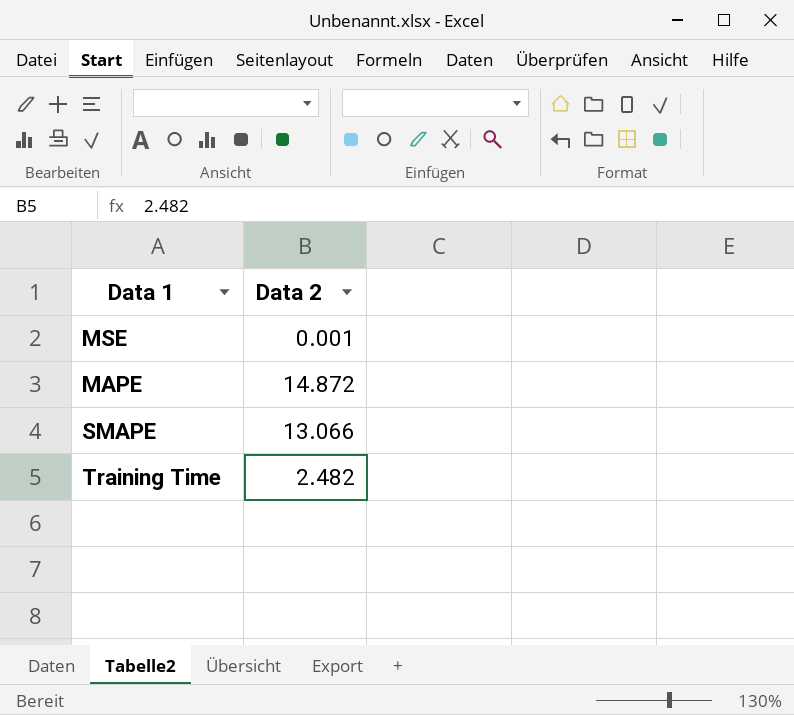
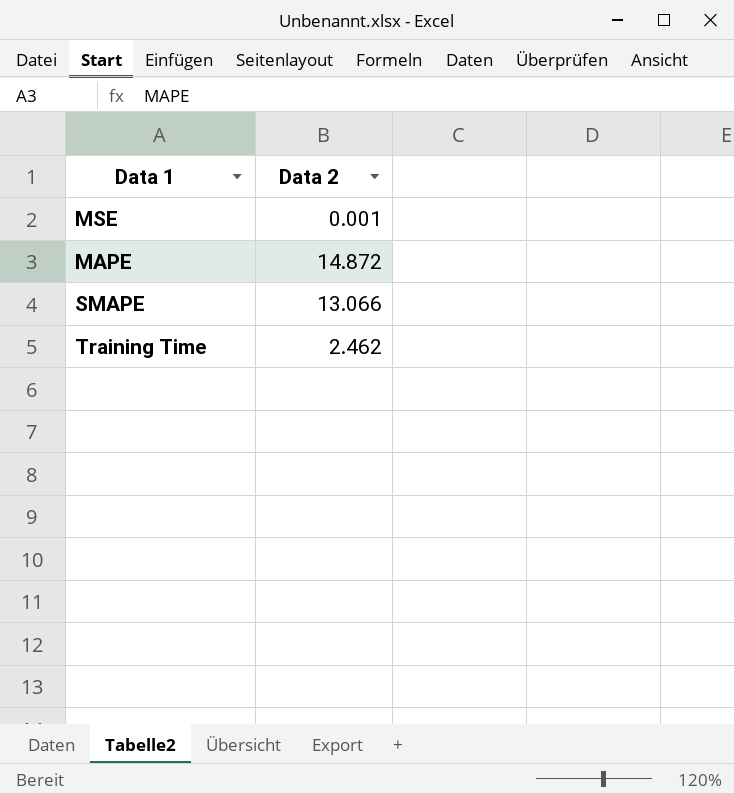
Training Time | Data 2: 2.482 -> 2.462

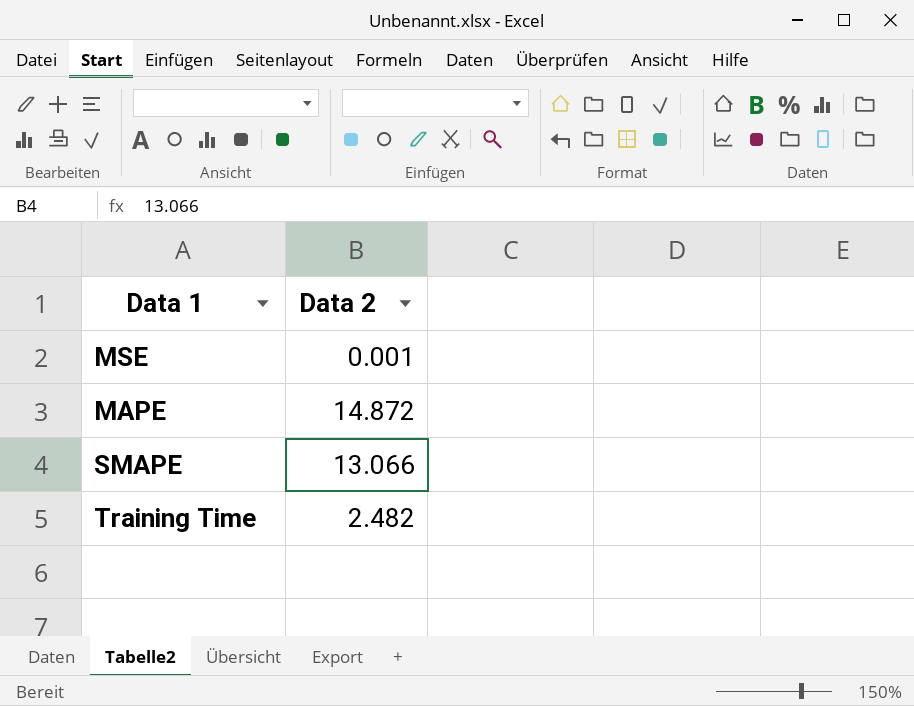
Training Time | Data 2: 2.462 -> 2.482

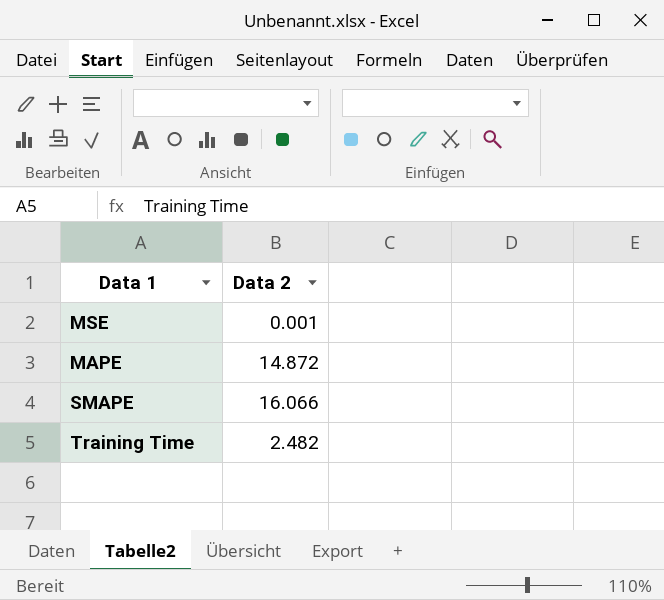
SMAPE | Data 2: 13.066 -> 16.066

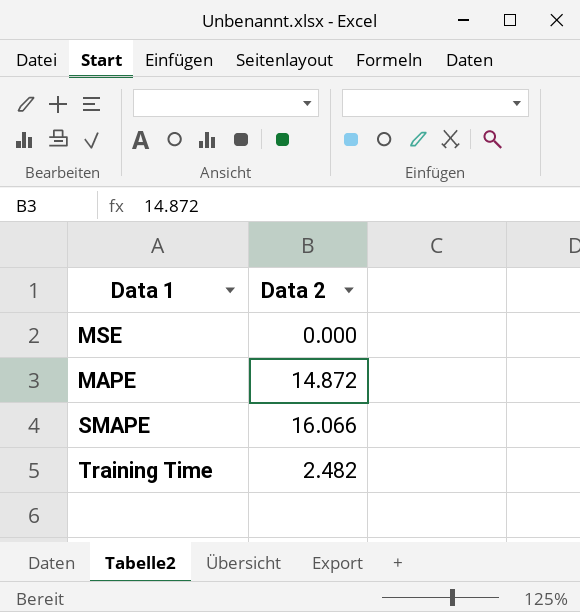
MSE | Data 2: 0.001 -> 0.000

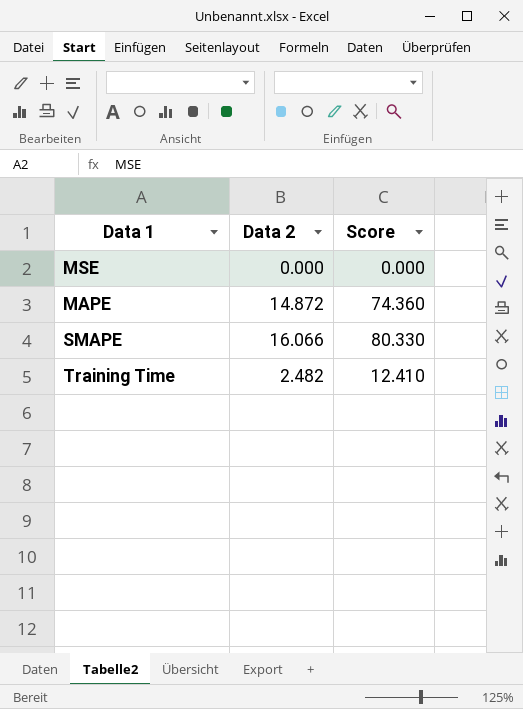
column Score | formula: none -> [Data 2] * 5

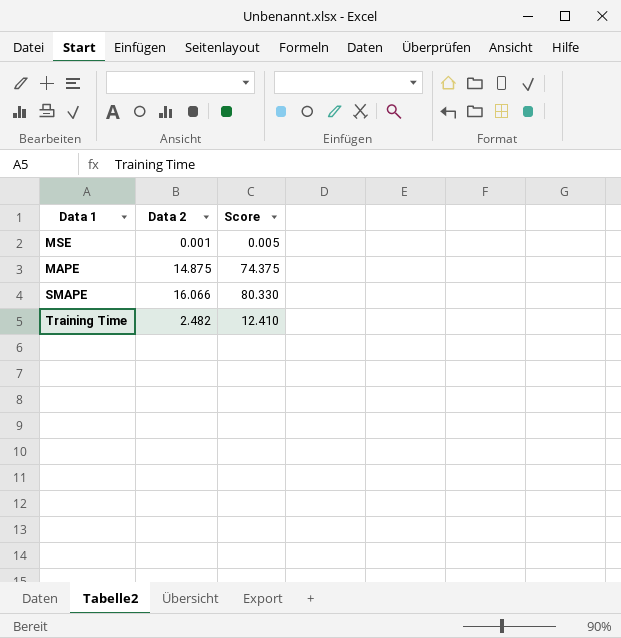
MSE | Data 2: 0.000 -> 0.001
MSE | Score: 0.000 -> 0.005
MAPE | Data 2: 14.872 -> 14.875
MAPE | Score: 74.360 -> 74.375

